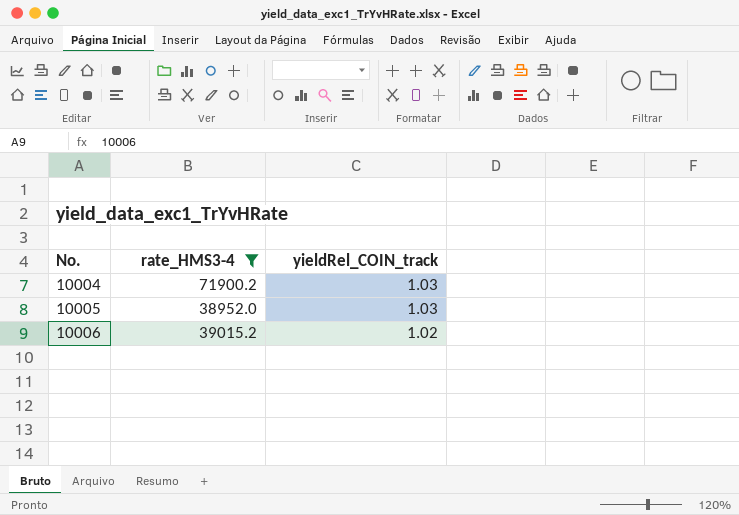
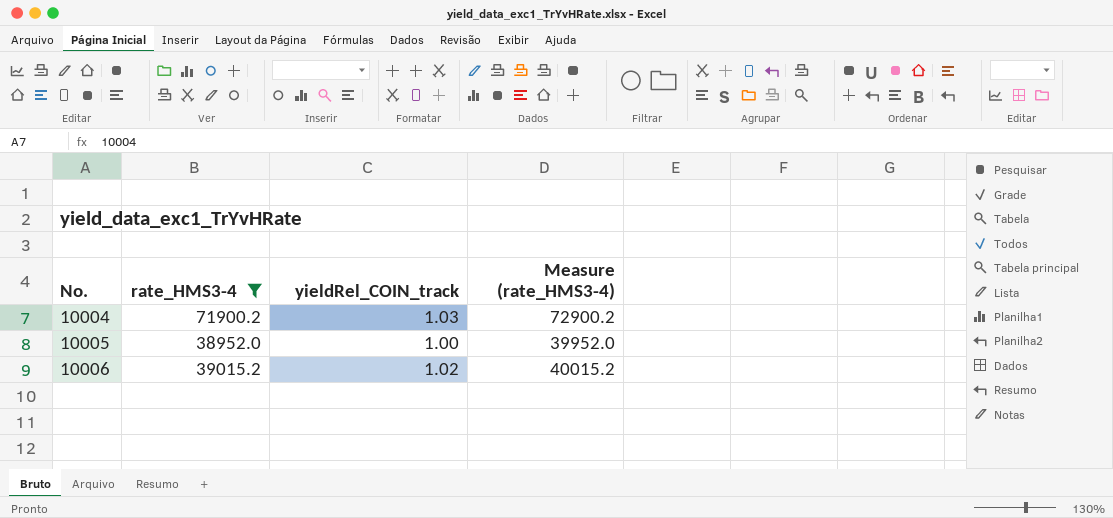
column Measure (rate_HMS3-4) | formula: none -> [rate_HMS3-4] + 1000
10005 | yieldRel_COIN_track: 1.03 -> 1.00

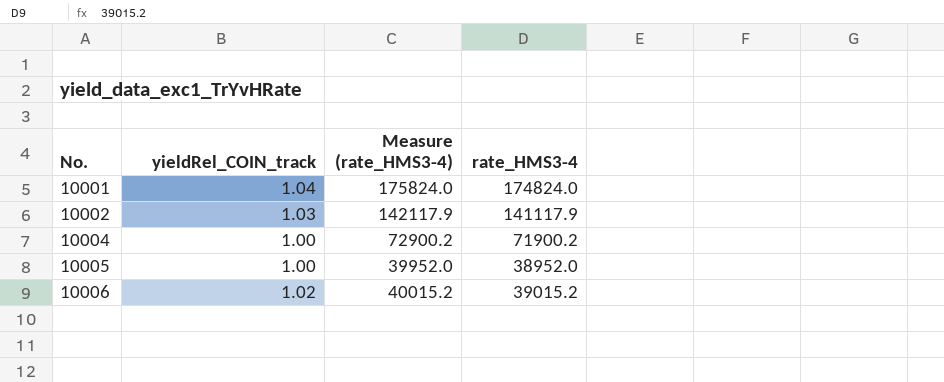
filter: rate_HMS3-4 <= 71900.2 -> none
column rate_HMS3-4 | position: 2 -> 4
10004 | yieldRel_COIN_track: 1.03 -> 1.00

